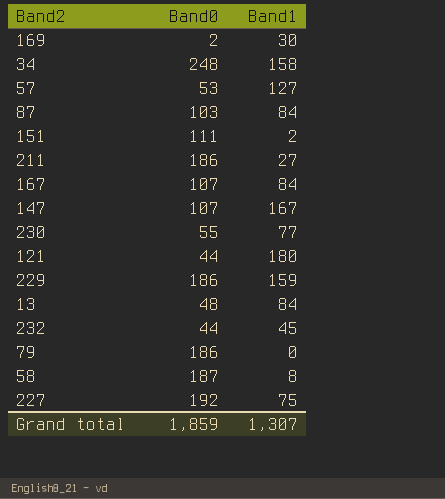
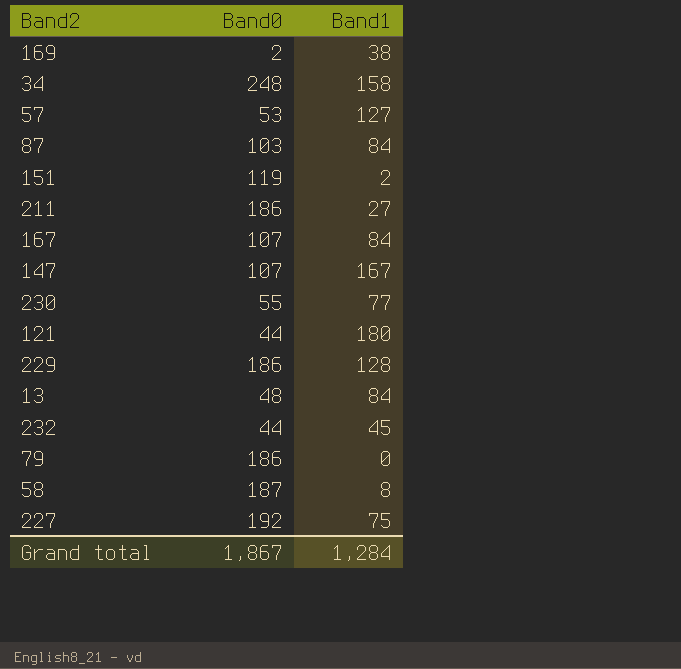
169 | Band1: 30 -> 38
151 | Band0: 111 -> 119
229 | Band1: 159 -> 128
Grand total | Band0: 1,859 -> 1,867
Grand total | Band1: 1,307 -> 1,284

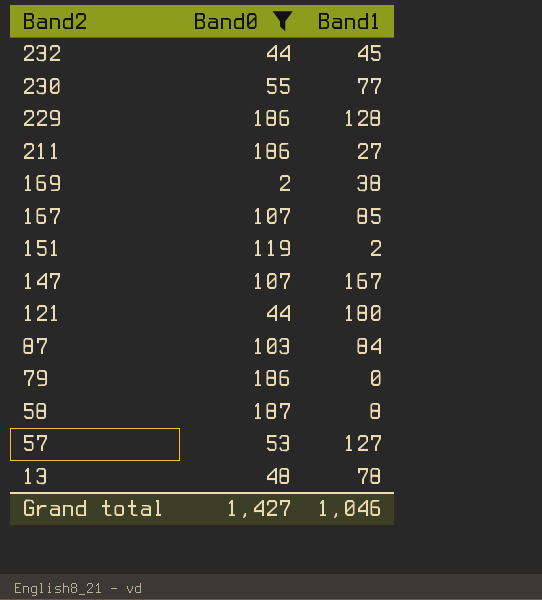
filter: none -> Band0 <= 187
row order: none -> Band2 descending
167 | Band1: 84 -> 85
13 | Band1: 84 -> 78
Grand total | Band0: 1,867 -> 1,427
Grand total | Band1: 1,284 -> 1,046

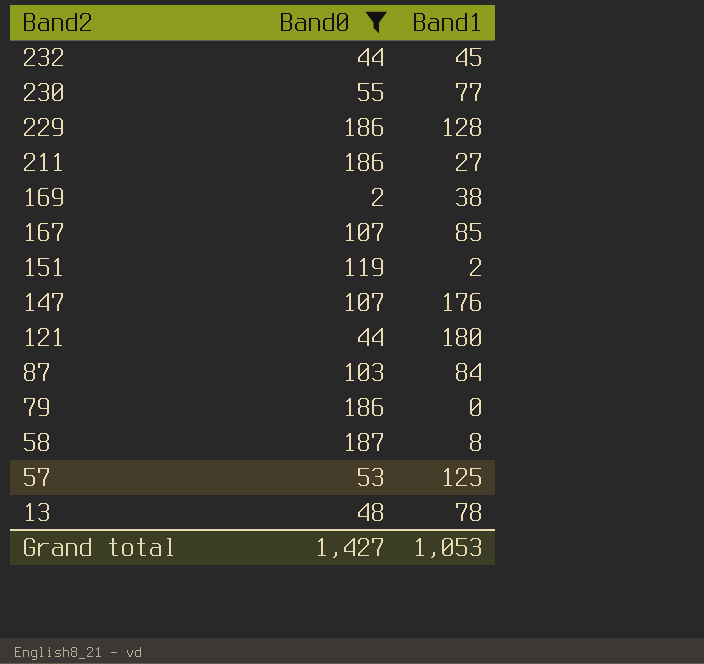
147 | Band1: 167 -> 176
57 | Band1: 127 -> 125
Grand total | Band1: 1,046 -> 1,053

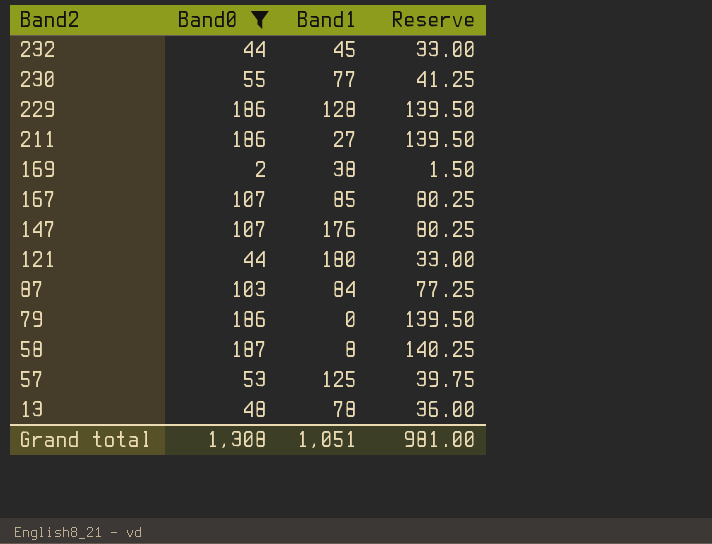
column Reserve | formula: none -> [Band0] * 0.75
row 151: 119 | 2 -> none
Grand total | Band0: 1,427 -> 1,308
Grand total | Band1: 1,053 -> 1,051

